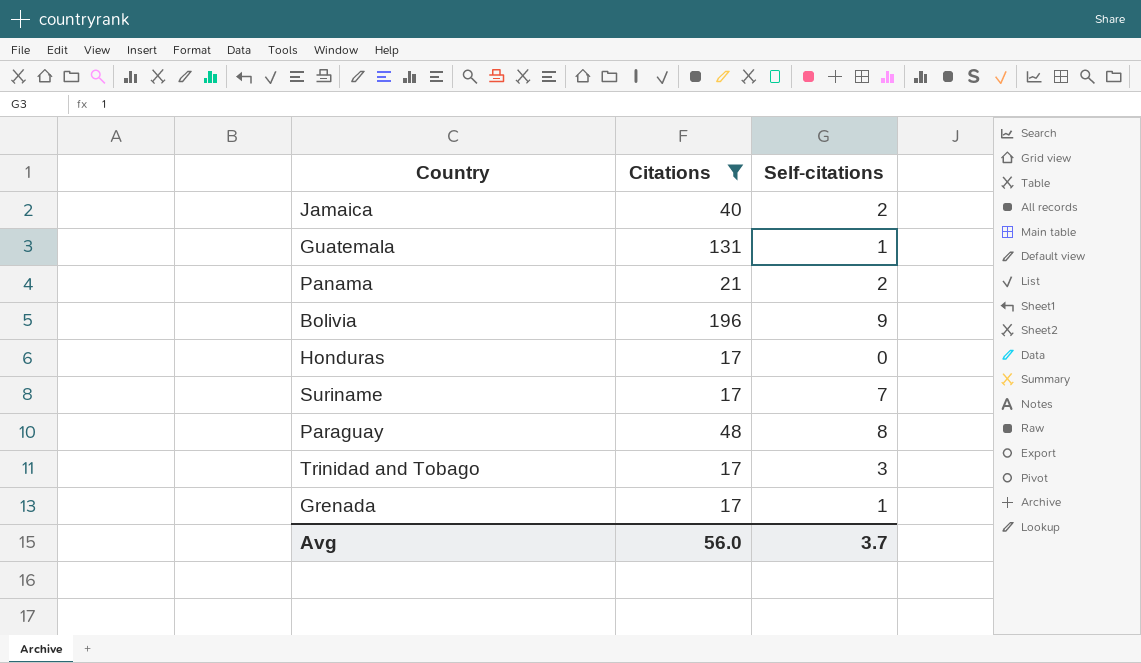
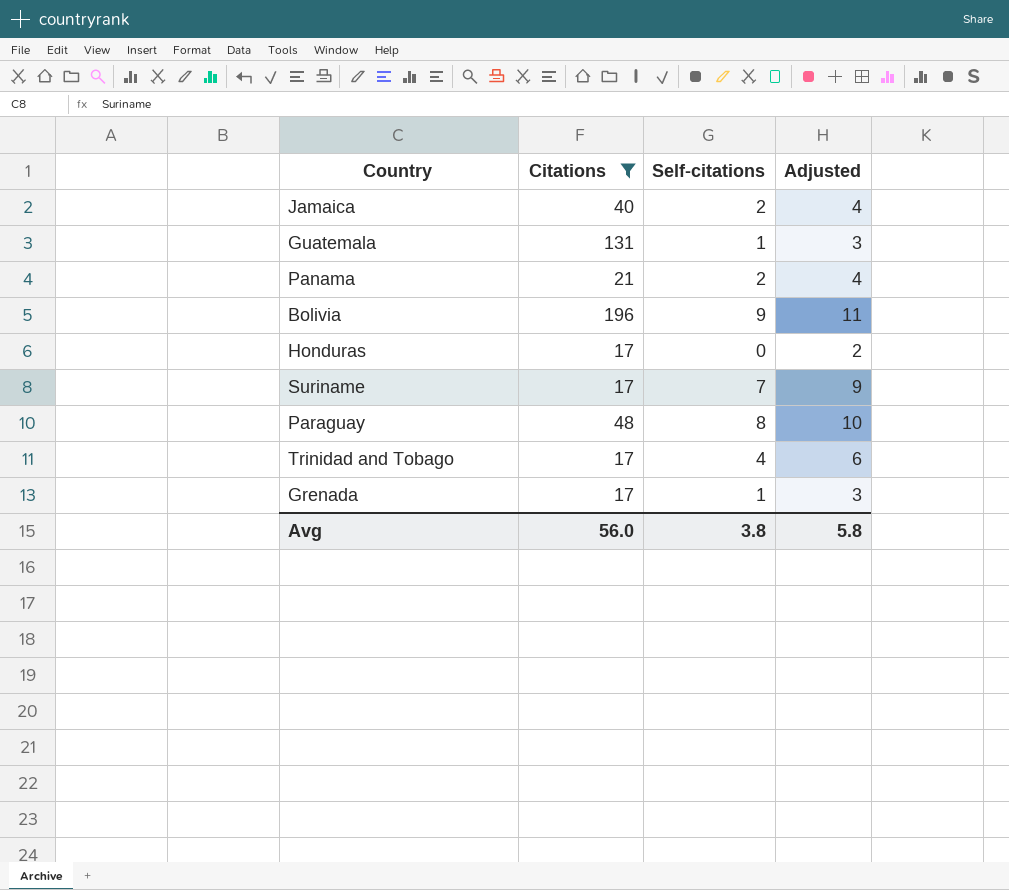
column Adjusted | formula: none -> [Self-citations] + 2
Trinidad and Tobago | Self-citations: 3 -> 4
Avg | Self-citations: 3.7 -> 3.8

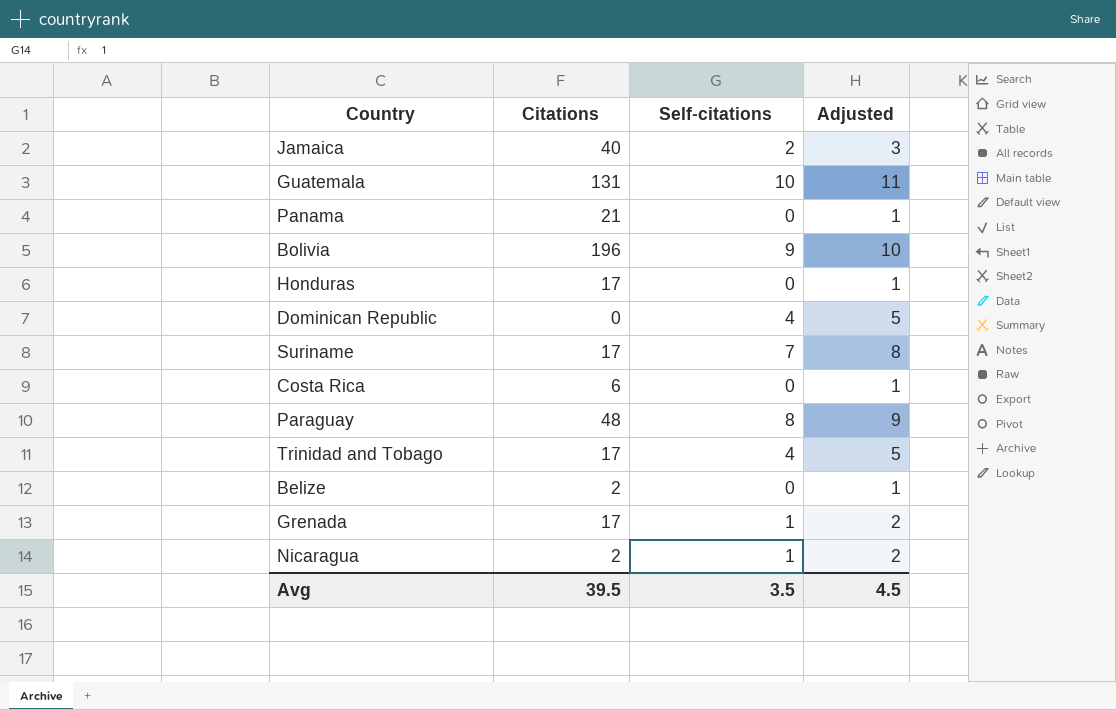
filter: Citations >= 17 -> none
column Adjusted | formula: [Self-citations] + 2 -> [Self-citations] + 1
Guatemala | Self-citations: 1 -> 10
Panama | Self-citations: 2 -> 0
Avg | Citations: 56.0 -> 39.5
Avg | Self-citations: 3.8 -> 3.5
Avg | Adjusted: 5.8 -> 4.5

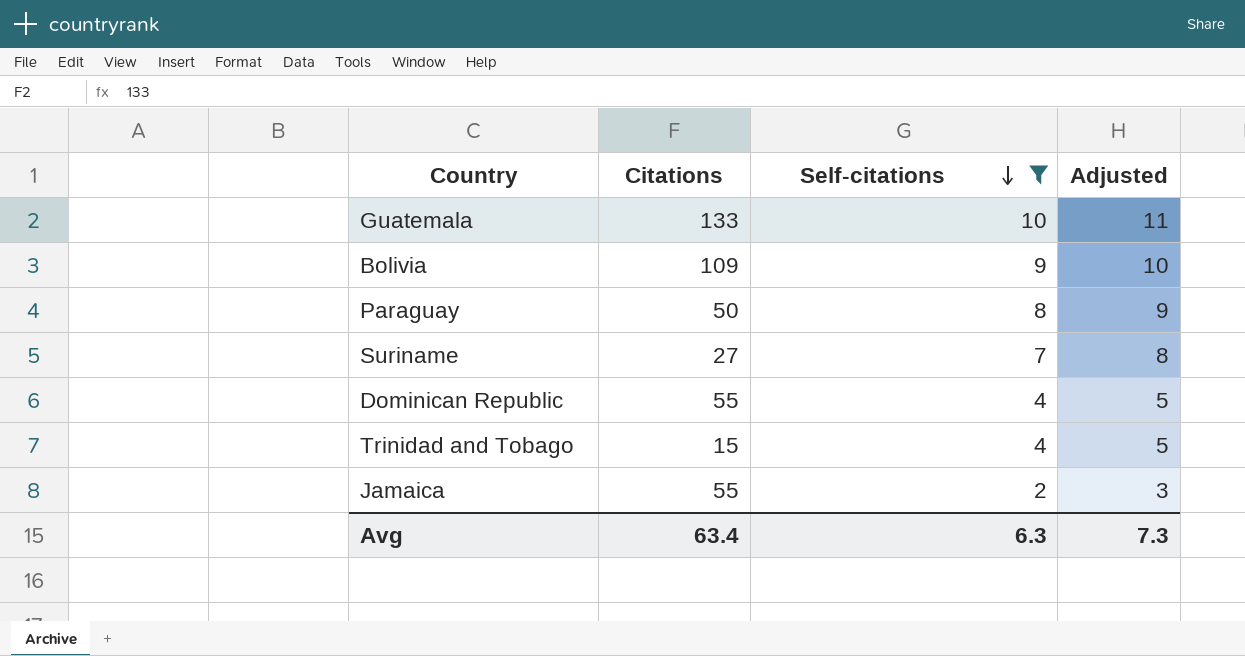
filter: none -> Self-citations >= 2
row order: none -> Self-citations descending
Guatemala | Citations: 131 -> 133
Bolivia | Citations: 196 -> 109
Paraguay | Citations: 48 -> 50
Suriname | Citations: 17 -> 27
Dominican Republic | Citations: 0 -> 55
Trinidad and Tobago | Citations: 17 -> 15
Jamaica | Citations: 40 -> 55
Avg | Citations: 39.5 -> 63.4
Avg | Self-citations: 3.5 -> 6.3
Avg | Adjusted: 4.5 -> 7.3

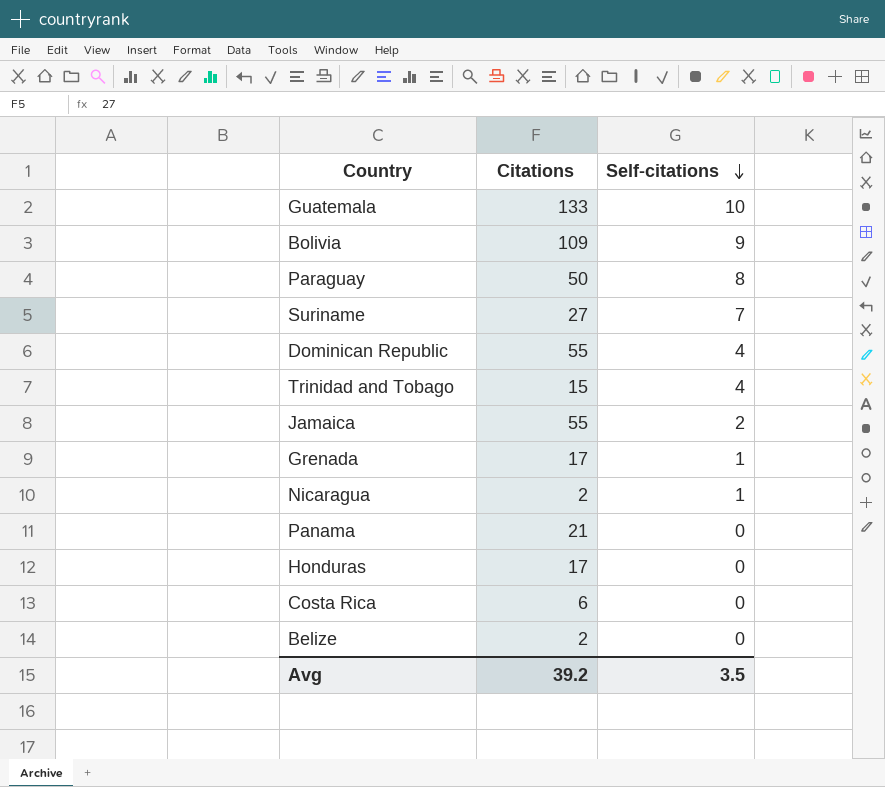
filter: Self-citations >= 2 -> none
column Adjusted | formula: [Self-citations] + 1 -> none
Avg | Citations: 63.4 -> 39.2
Avg | Self-citations: 6.3 -> 3.5

